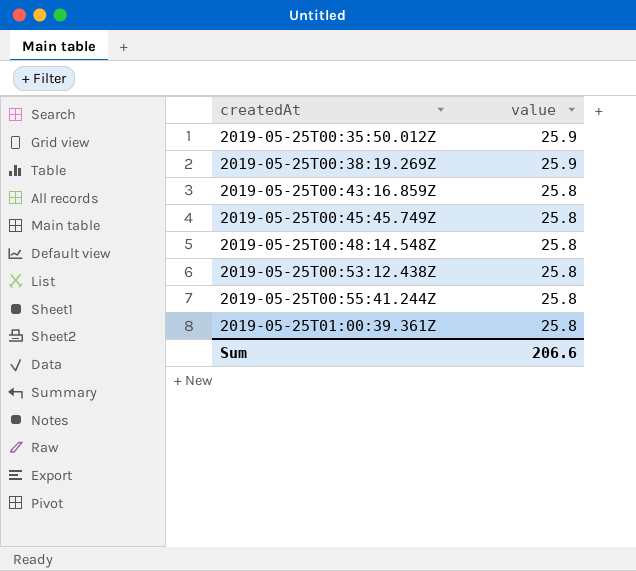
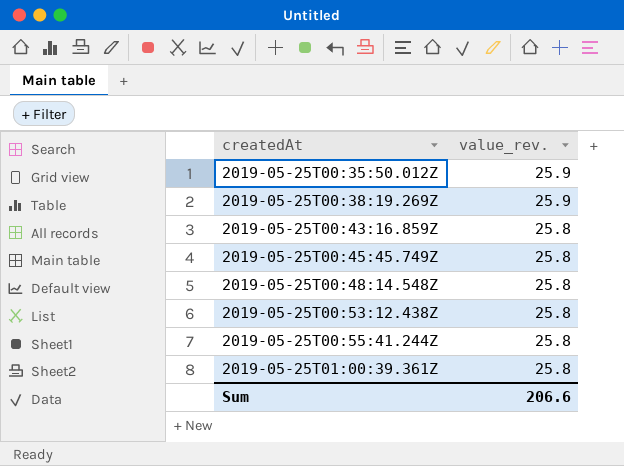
column name: value -> value_rev.

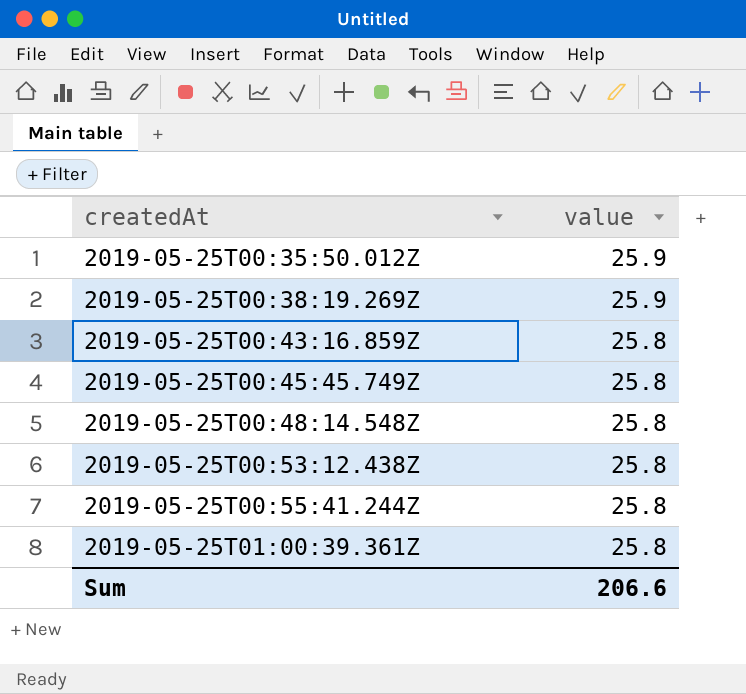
column name: value_rev. -> value

